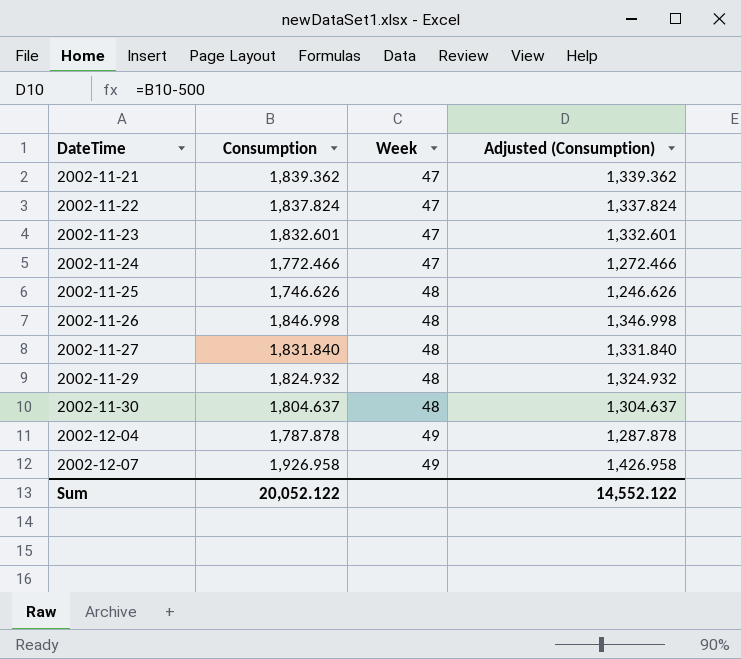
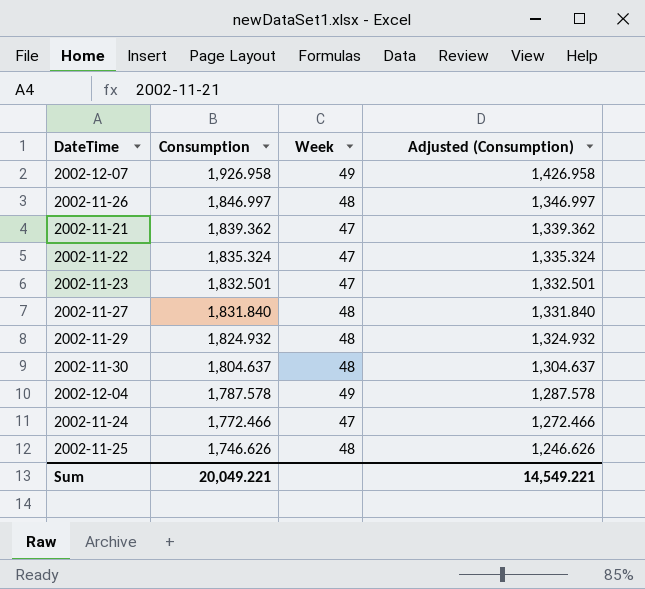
row order: DateTime ascending -> Consumption descending
2002-11-26 | Consumption: 1,846.998 -> 1,846.997
2002-11-26 | Adjusted (Consumption): 1,346.998 -> 1,346.997
2002-11-22 | Consumption: 1,837.824 -> 1,835.324
2002-11-22 | Adjusted (Consumption): 1,337.824 -> 1,335.324
2002-11-23 | Consumption: 1,832.601 -> 1,832.501
2002-11-23 | Adjusted (Consumption): 1,332.601 -> 1,332.501
2002-12-04 | Consumption: 1,787.878 -> 1,787.578
2002-12-04 | Adjusted (Consumption): 1,287.878 -> 1,287.578
Sum | Consumption: 20,052.122 -> 20,049.221
Sum | Adjusted (Consumption): 14,552.122 -> 14,549.221

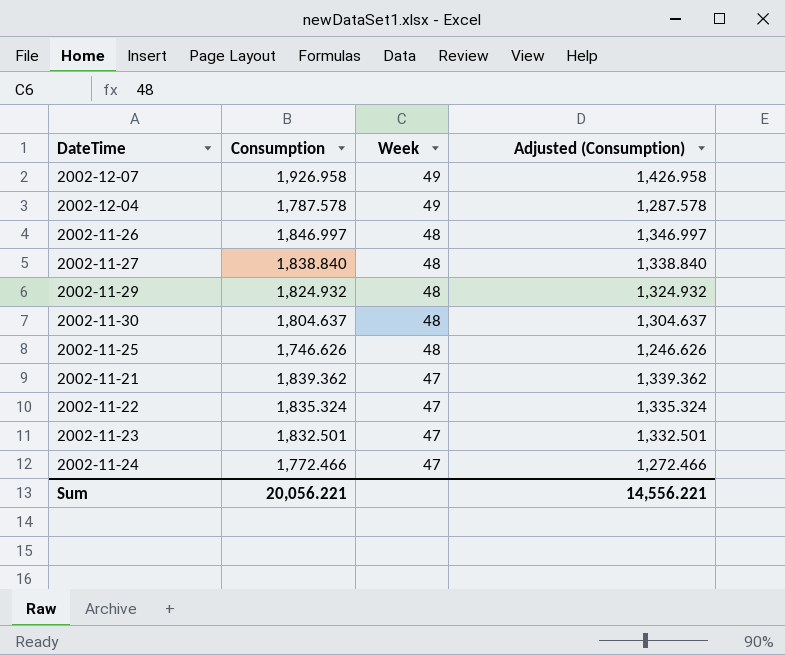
row order: Consumption descending -> Week descending
2002-11-27 | Consumption: 1,831.840 -> 1,838.840
2002-11-27 | Adjusted (Consumption): 1,331.840 -> 1,338.840
Sum | Consumption: 20,049.221 -> 20,056.221
Sum | Adjusted (Consumption): 14,549.221 -> 14,556.221

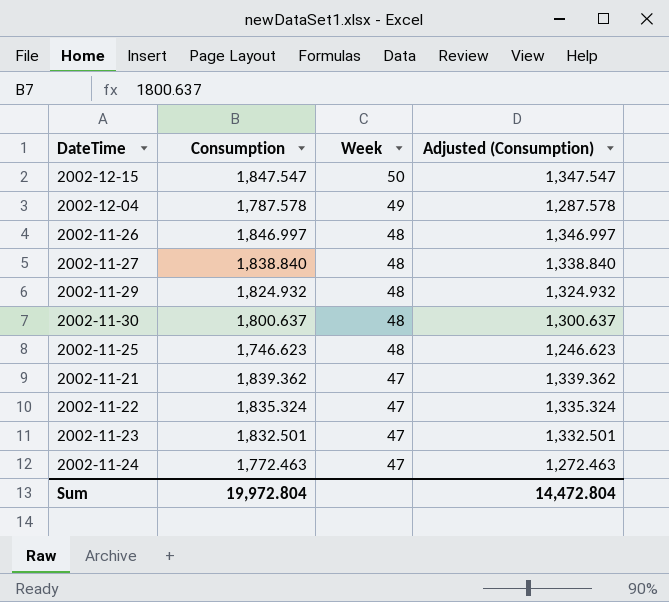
row 2002-12-07: 1,926.958 | 49 | 1,426.958 -> none
row 2002-12-15: none -> 1,847.547 | 50 | 1,347.547
2002-11-30 | Consumption: 1,804.637 -> 1,800.637
2002-11-30 | Adjusted (Consumption): 1,304.637 -> 1,300.637
2002-11-25 | Consumption: 1,746.626 -> 1,746.623
2002-11-25 | Adjusted (Consumption): 1,246.626 -> 1,246.623
2002-11-24 | Consumption: 1,772.466 -> 1,772.463
2002-11-24 | Adjusted (Consumption): 1,272.466 -> 1,272.463
Sum | Consumption: 20,056.221 -> 19,972.804
Sum | Adjusted (Consumption): 14,556.221 -> 14,472.804

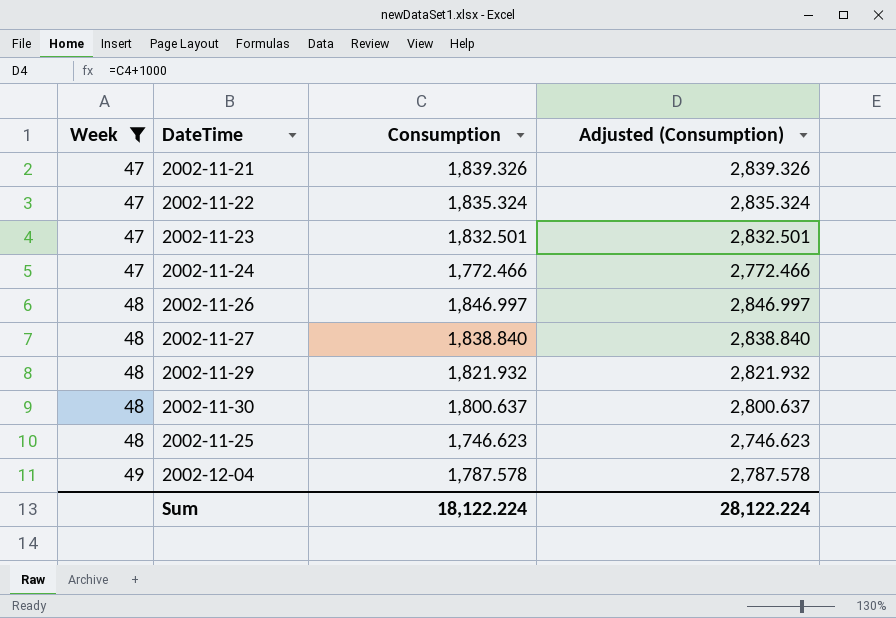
filter: none -> Week != 50
row order: Week descending -> Week ascending
column Week | position: 3 -> 1
column Adjusted (Consumption) | formula: [Consumption] - 500 -> [Consumption] + 1000
2002-11-21 | Consumption: 1,839.362 -> 1,839.326
2002-11-24 | Consumption: 1,772.463 -> 1,772.466
2002-11-29 | Consumption: 1,824.932 -> 1,821.932
Sum | Consumption: 19,972.804 -> 18,122.224
Sum | Adjusted (Consumption): 14,472.804 -> 28,122.224

